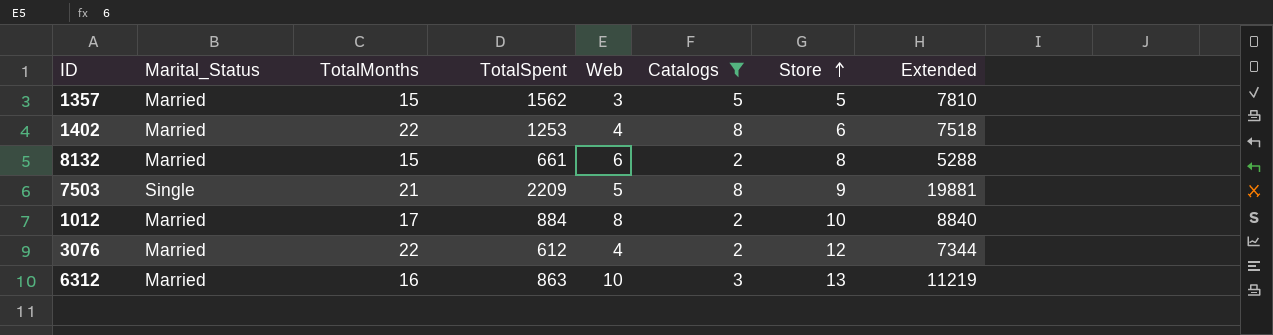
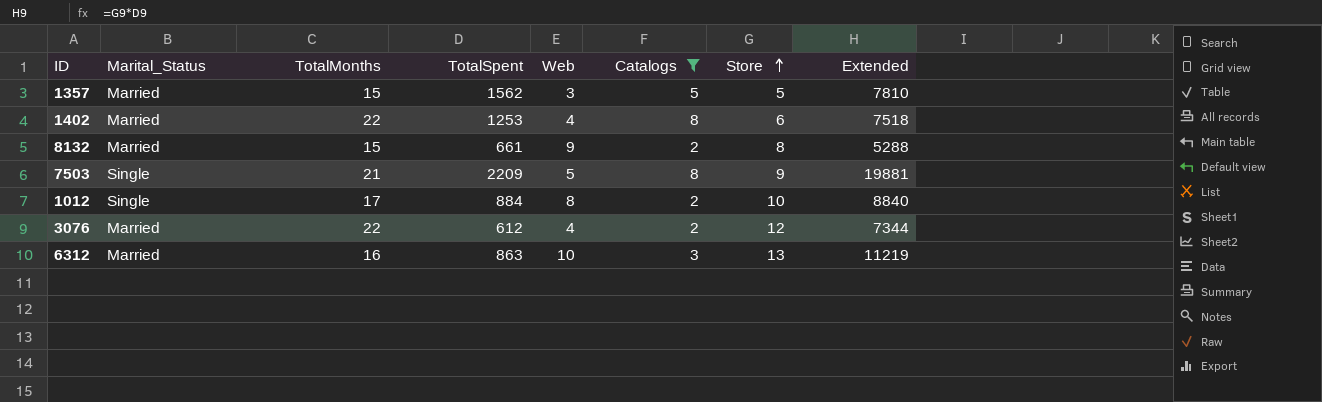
8132 | Web: 6 -> 9
1012 | Marital_Status: Married -> Single

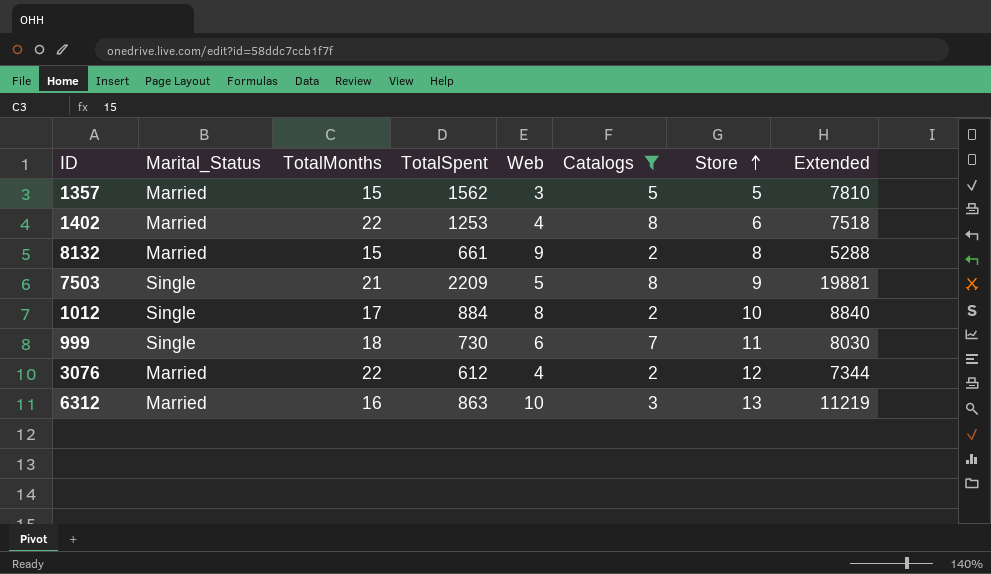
row 999: none -> Single | 18 | 730 | 6 | 7 | 11 | 8030

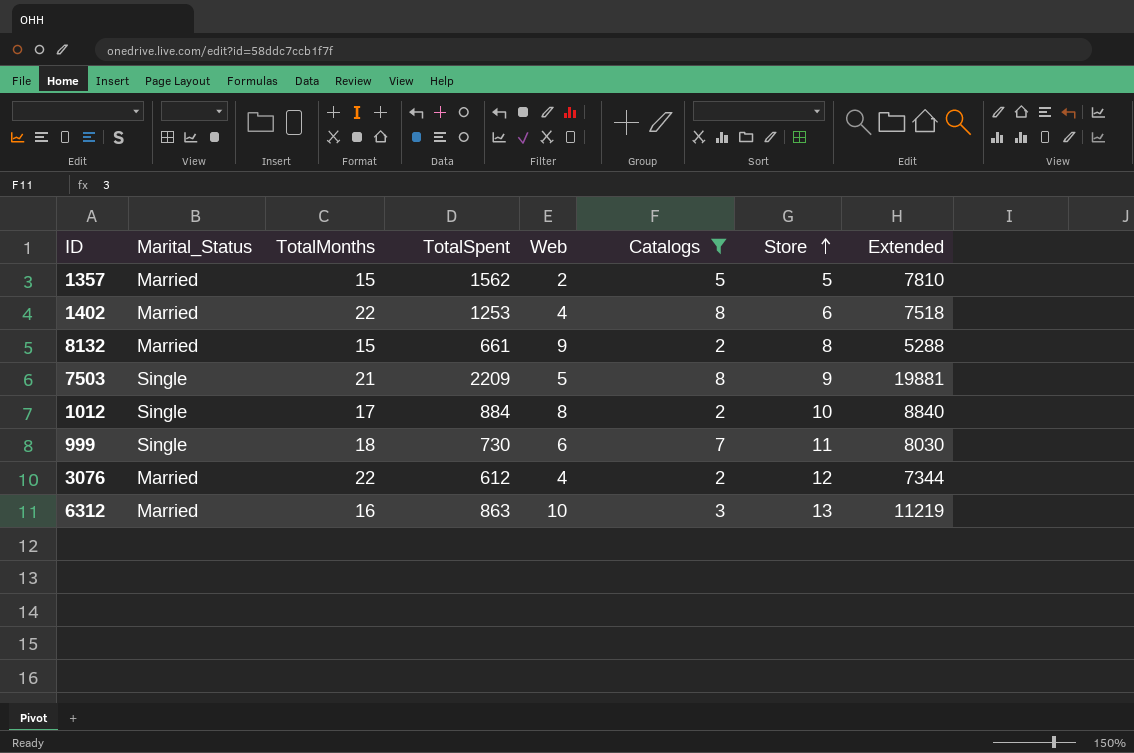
1357 | Web: 3 -> 2

